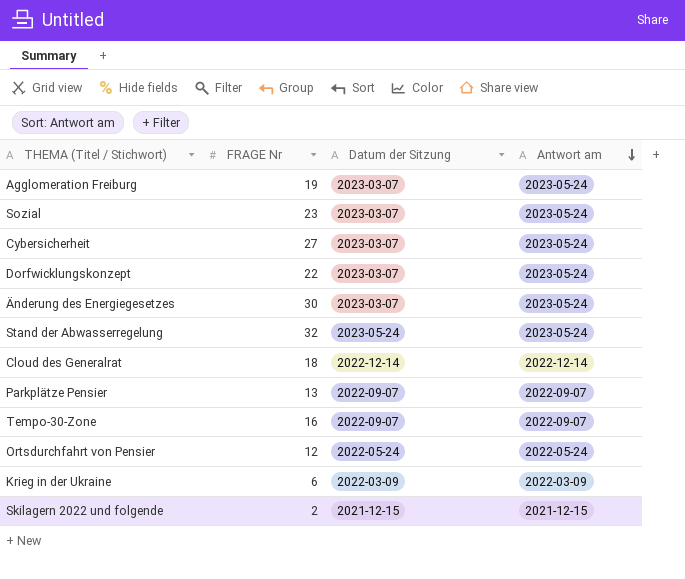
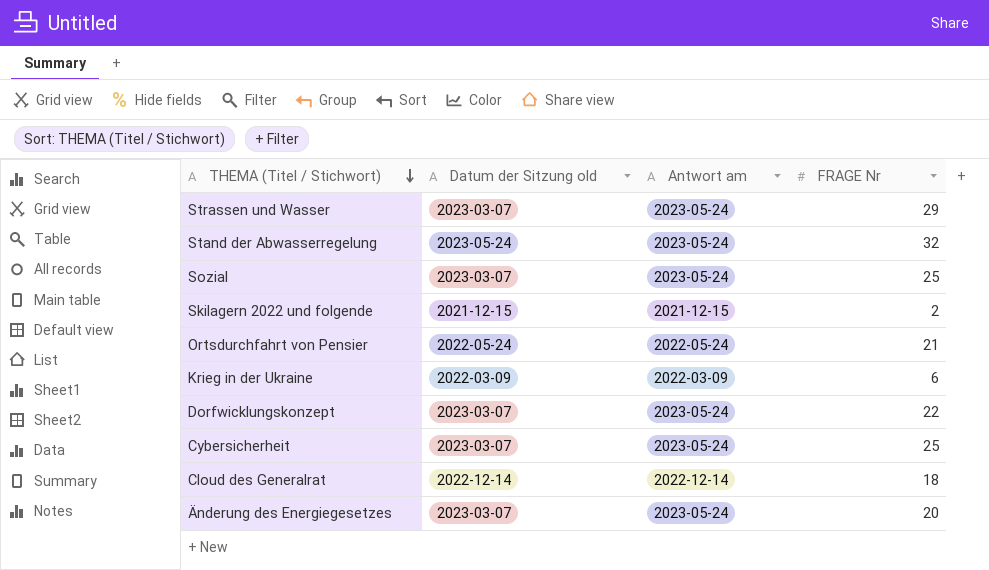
row order: Antwort am descending -> THEMA (Titel / Stichwort) descending
column name: Datum der Sitzung -> Datum der Sitzung old
column FRAGE Nr | position: 2 -> 4
row Agglomeration Freiburg: 19 | 2023-03-07 | 2023-05-24 -> none
row Parkplätze Pensier: 13 | 2022-09-07 | 2022-09-07 -> none
row Tempo-30-Zone: 16 | 2022-09-07 | 2022-09-07 -> none
row Strassen und Wasser: none -> 2023-03-07 | 2023-05-24 | 29
Sozial | FRAGE Nr: 23 -> 25
Ortsdurchfahrt von Pensier | FRAGE Nr: 12 -> 21
Cybersicherheit | FRAGE Nr: 27 -> 25
Änderung des Energiegesetzes | FRAGE Nr: 30 -> 20

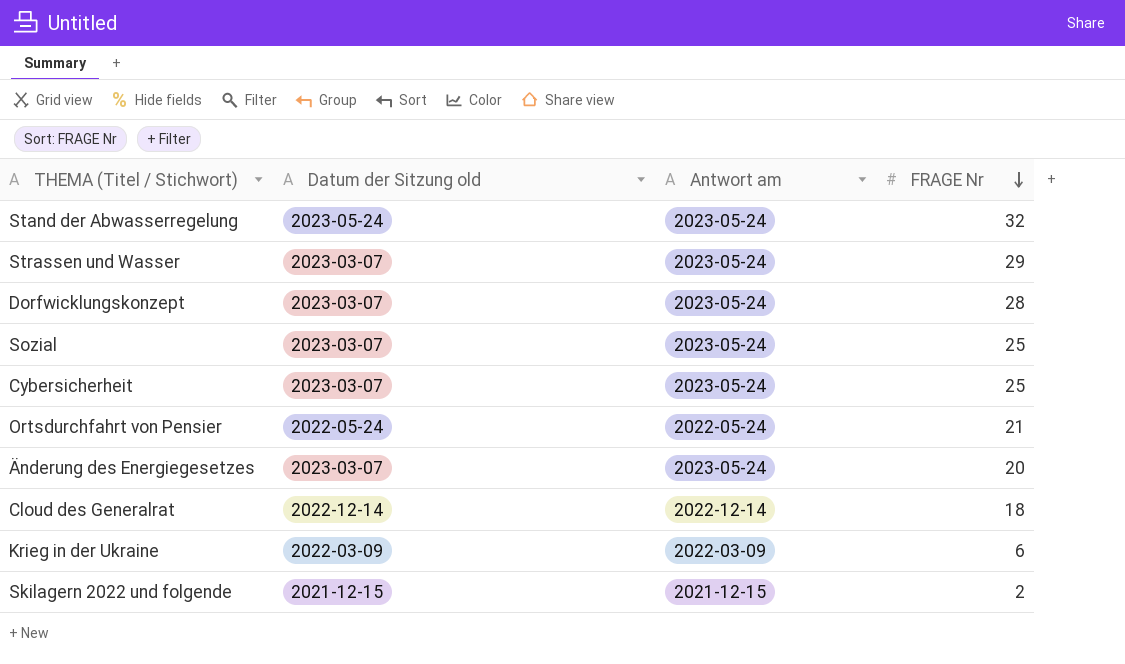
row order: THEMA (Titel / Stichwort) descending -> FRAGE Nr descending
Dorfwicklungskonzept | FRAGE Nr: 22 -> 28

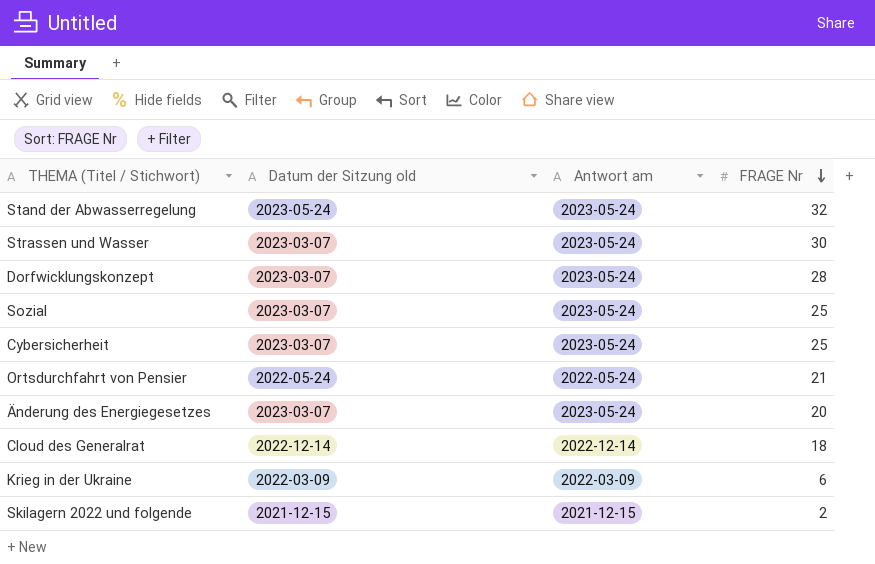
Strassen und Wasser | FRAGE Nr: 29 -> 30

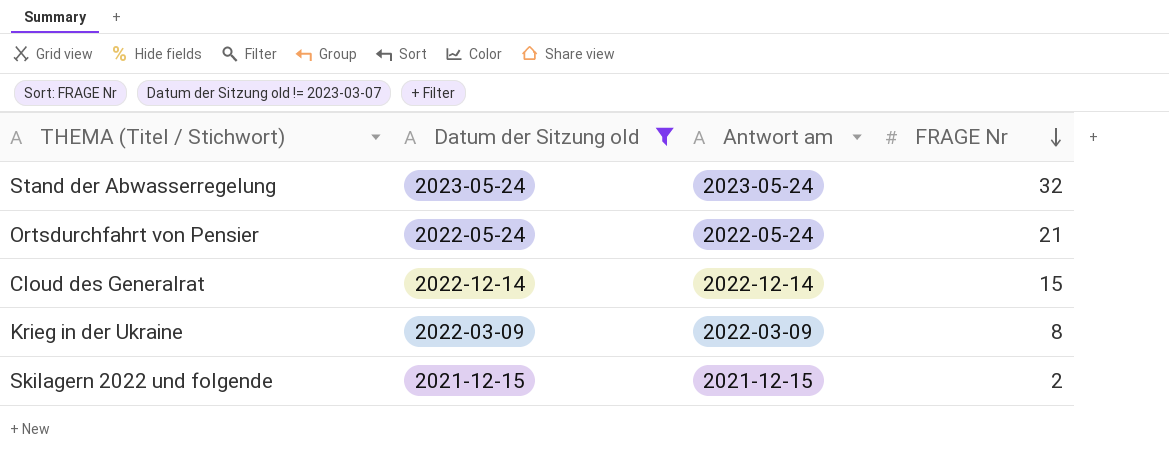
filter: none -> Datum der Sitzung old != 2023-03-07
Cloud des Generalrat | FRAGE Nr: 18 -> 15
Krieg in der Ukraine | FRAGE Nr: 6 -> 8

